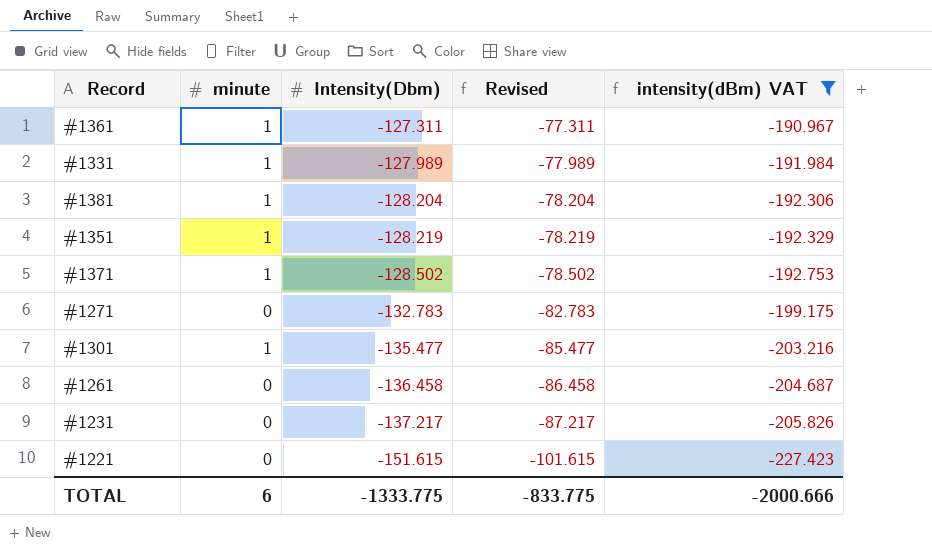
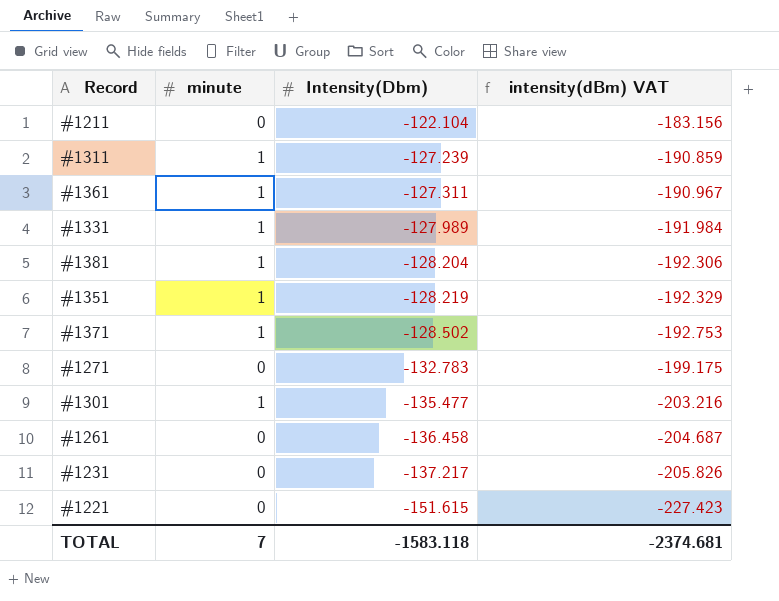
filter: intensity(dBm) VAT <= -190.967 -> none
column Revised | formula: [Intensity(Dbm)] + 50 -> none
TOTAL | minute: 6 -> 7
TOTAL | Intensity(Dbm): -1333.775 -> -1583.118
TOTAL | intensity(dBm) VAT: -2000.666 -> -2374.681

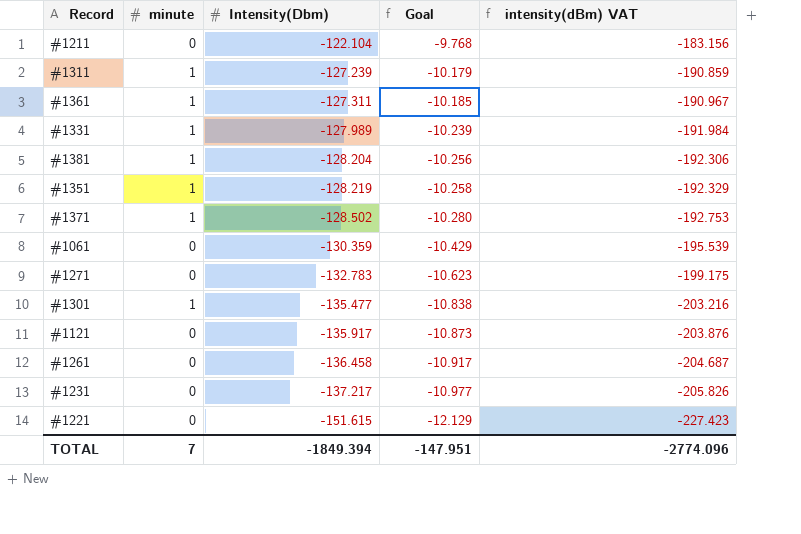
column Goal | formula: none -> [Intensity(Dbm)] * 0.08
row #1061: none -> 0 | -130.359 | -10.429 | -195.539
row #1121: none -> 0 | -135.917 | -10.873 | -203.876
TOTAL | Intensity(Dbm): -1583.118 -> -1849.394
TOTAL | intensity(dBm) VAT: -2374.681 -> -2774.096

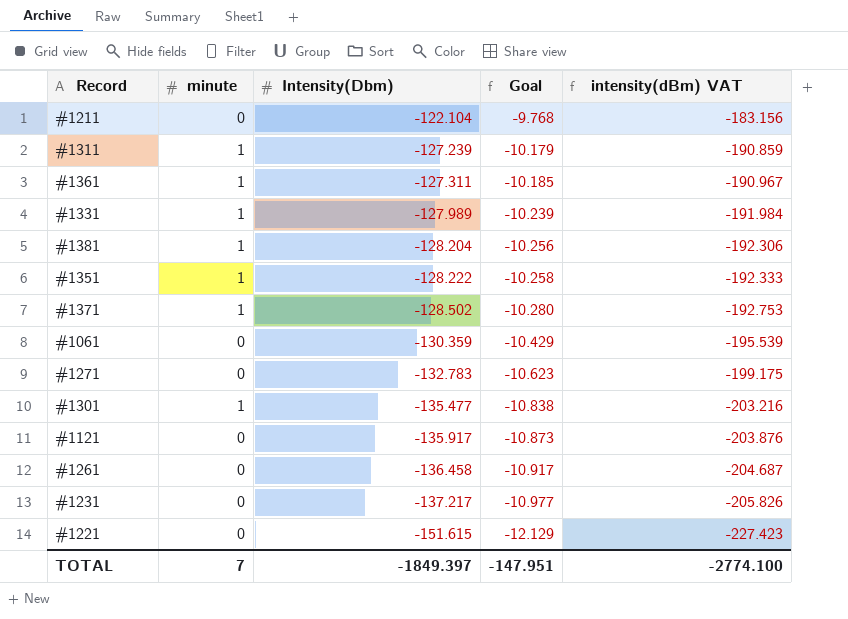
#1351 | Intensity(Dbm): -128.219 -> -128.222
#1351 | intensity(dBm) VAT: -192.329 -> -192.333
TOTAL | Intensity(Dbm): -1849.394 -> -1849.397
TOTAL | intensity(dBm) VAT: -2774.096 -> -2774.100

